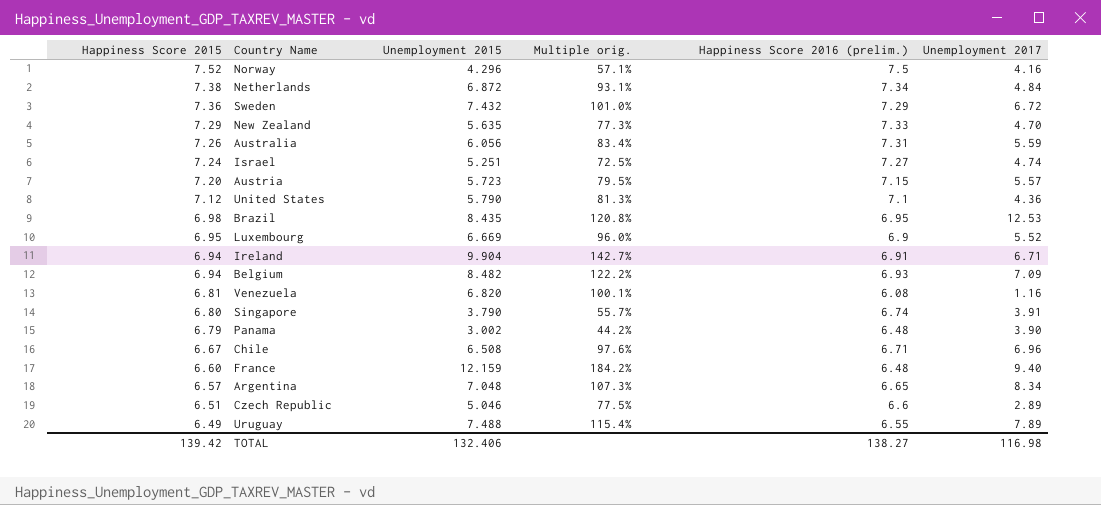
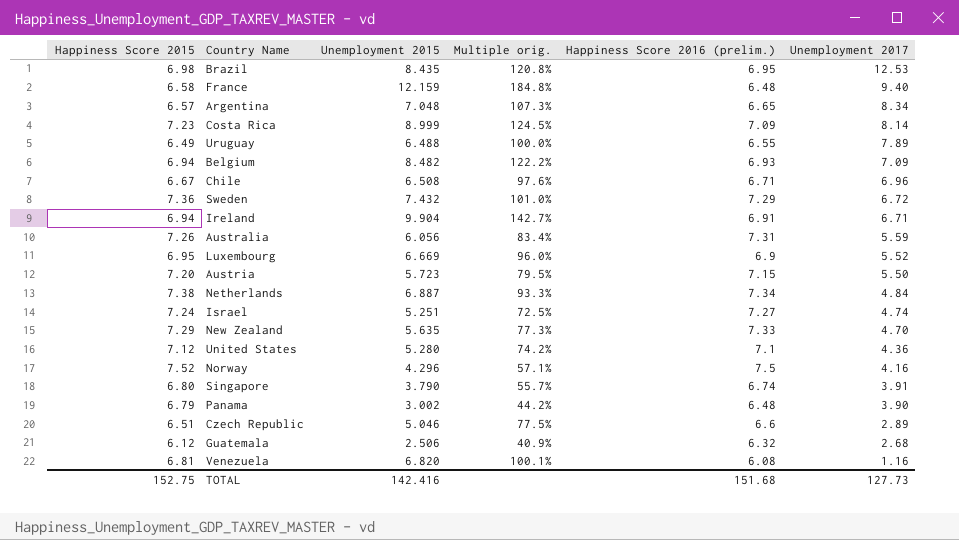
row order: Happiness Score 2015 descending -> Unemployment 2017 descending
France | Happiness Score 2015: 6.60 -> 6.58
France | Multiple orig.: 184.2% -> 184.8%
row Costa Rica: none -> 7.23 | 8.999 | 124.5% | 7.09 | 8.14
Uruguay | Unemployment 2015: 7.488 -> 6.488
Uruguay | Multiple orig.: 115.4% -> 100.0%
Austria | Unemployment 2017: 5.57 -> 5.50
Netherlands | Unemployment 2015: 6.872 -> 6.887
Netherlands | Multiple orig.: 93.1% -> 93.3%
United States | Unemployment 2015: 5.790 -> 5.280
United States | Multiple orig.: 81.3% -> 74.2%
row Guatemala: none -> 6.12 | 2.506 | 40.9% | 6.32 | 2.68
TOTAL | Happiness Score 2015: 139.42 -> 152.75
TOTAL | Unemployment 2015: 132.406 -> 142.416
TOTAL | Happiness Score 2016 (prelim.): 138.27 -> 151.68
TOTAL | Unemployment 2017: 116.98 -> 127.73

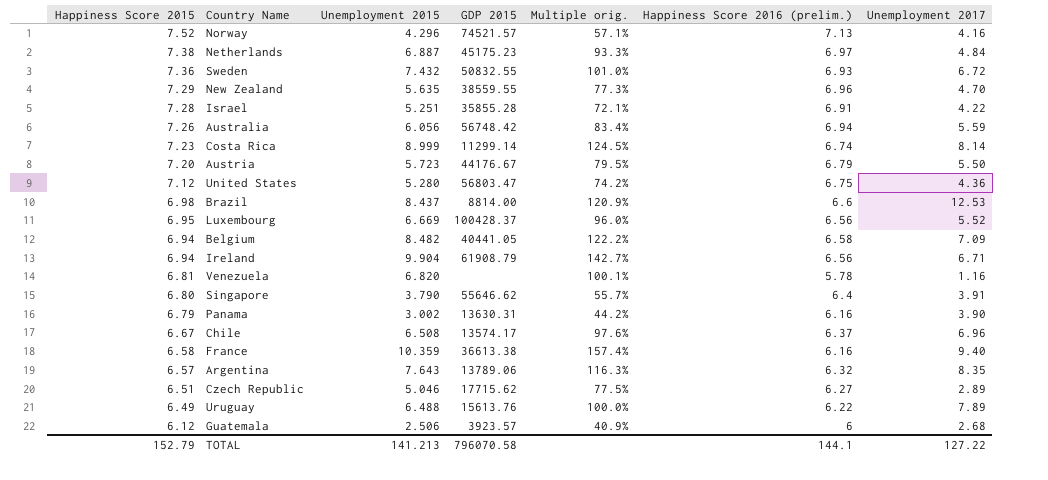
row order: Unemployment 2017 descending -> Happiness Score 2015 descending
column GDP 2015 | position: none -> 4
Norway | Happiness Score 2016 (prelim.): 7.5 -> 7.13
Netherlands | Happiness Score 2016 (prelim.): 7.34 -> 6.97
Sweden | Happiness Score 2016 (prelim.): 7.29 -> 6.93
New Zealand | Happiness Score 2016 (prelim.): 7.33 -> 6.96
Israel | Happiness Score 2015: 7.24 -> 7.28
Israel | Multiple orig.: 72.5% -> 72.1%
Israel | Happiness Score 2016 (prelim.): 7.27 -> 6.91
Israel | Unemployment 2017: 4.74 -> 4.22
Australia | Happiness Score 2016 (prelim.): 7.31 -> 6.94
Costa Rica | Happiness Score 2016 (prelim.): 7.09 -> 6.74
Austria | Happiness Score 2016 (prelim.): 7.15 -> 6.79
United States | Happiness Score 2016 (prelim.): 7.1 -> 6.75
Brazil | Unemployment 2015: 8.435 -> 8.437
Brazil | Multiple orig.: 120.8% -> 120.9%
Brazil | Happiness Score 2016 (prelim.): 6.95 -> 6.6
Luxembourg | Happiness Score 2016 (prelim.): 6.9 -> 6.56
Belgium | Happiness Score 2016 (prelim.): 6.93 -> 6.58
Ireland | Happiness Score 2016 (prelim.): 6.91 -> 6.56
Venezuela | Happiness Score 2016 (prelim.): 6.08 -> 5.78
Singapore | Happiness Score 2016 (prelim.): 6.74 -> 6.4
Panama | Happiness Score 2016 (prelim.): 6.48 -> 6.16
Chile | Happiness Score 2016 (prelim.): 6.71 -> 6.37
France | Unemployment 2015: 12.159 -> 10.359
France | Multiple orig.: 184.8% -> 157.4%
France | Happiness Score 2016 (prelim.): 6.48 -> 6.16
Argentina | Unemployment 2015: 7.048 -> 7.643
Argentina | Multiple orig.: 107.3% -> 116.3%
Argentina | Happiness Score 2016 (prelim.): 6.65 -> 6.32
Argentina | Unemployment 2017: 8.34 -> 8.35
Czech Republic | Happiness Score 2016 (prelim.): 6.6 -> 6.27
Uruguay | Happiness Score 2016 (prelim.): 6.55 -> 6.22
Guatemala | Happiness Score 2016 (prelim.): 6.32 -> 6
TOTAL | Happiness Score 2015: 152.75 -> 152.79
TOTAL | Unemployment 2015: 142.416 -> 141.213
TOTAL | Happiness Score 2016 (prelim.): 151.68 -> 144.1
TOTAL | Unemployment 2017: 127.73 -> 127.22

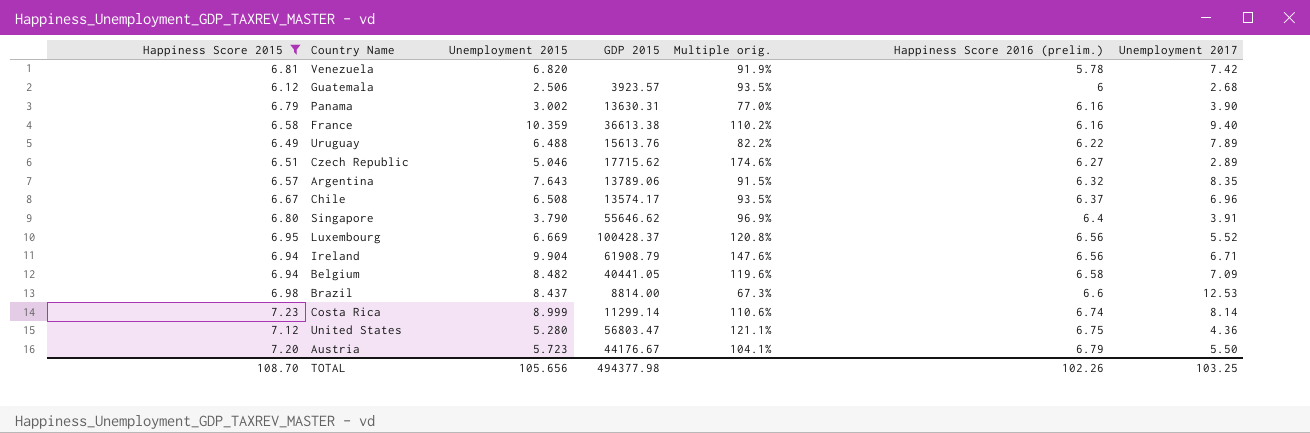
filter: none -> Happiness Score 2015 <= 7.23
row order: Happiness Score 2015 descending -> Happiness Score 2016 (prelim.) ascending
column Multiple orig. | formula: [Unemployment 2015] / [Happiness Score 2015] -> [Unemployment 2015] / [Unemployment 2017]
Venezuela | Unemployment 2017: 1.16 -> 7.42
TOTAL | Happiness Score 2015: 152.79 -> 108.70
TOTAL | Unemployment 2015: 141.213 -> 105.656
TOTAL | GDP 2015: 796070.58 -> 494377.98
TOTAL | Happiness Score 2016 (prelim.): 144.1 -> 102.26
TOTAL | Unemployment 2017: 127.22 -> 103.25

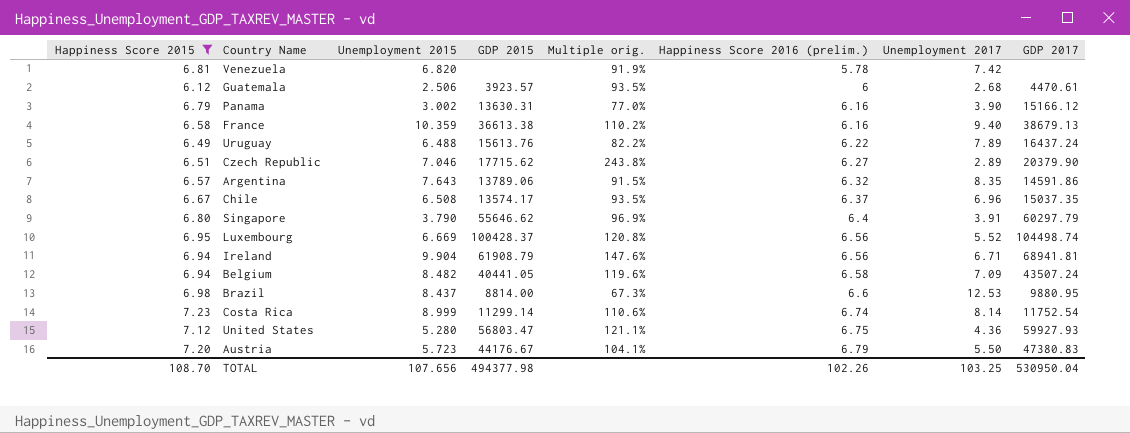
column GDP 2017 | position: none -> 8
Czech Republic | Unemployment 2015: 5.046 -> 7.046
Czech Republic | Multiple orig.: 174.6% -> 243.8%
TOTAL | Unemployment 2015: 105.656 -> 107.656

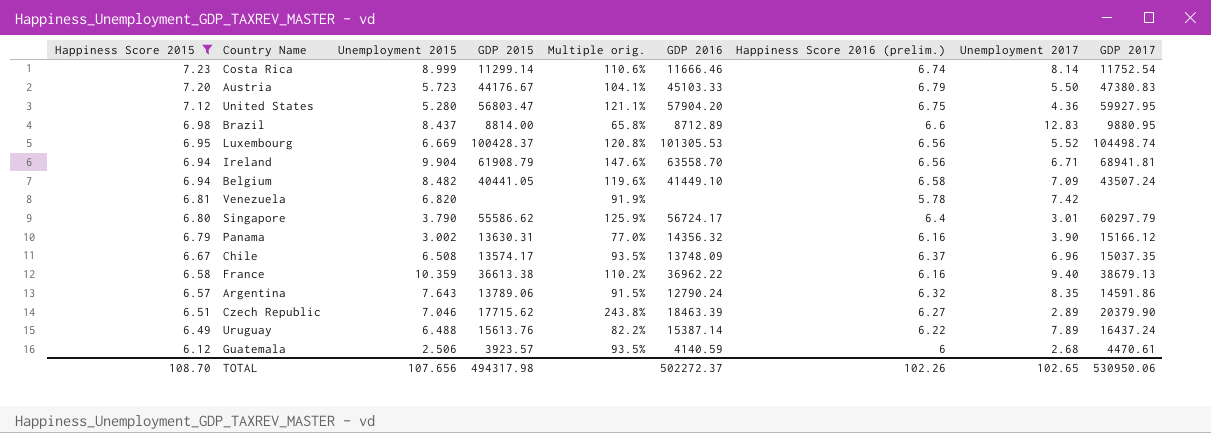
row order: Happiness Score 2016 (prelim.) ascending -> Happiness Score 2015 descending
column GDP 2016 | position: none -> 6
United States | GDP 2017: 59927.93 -> 59927.95
Brazil | Multiple orig.: 67.3% -> 65.8%
Brazil | Unemployment 2017: 12.53 -> 12.83
Singapore | GDP 2015: 55646.62 -> 55586.62
Singapore | Multiple orig.: 96.9% -> 125.9%
Singapore | Unemployment 2017: 3.91 -> 3.01
TOTAL | GDP 2015: 494377.98 -> 494317.98
TOTAL | Unemployment 2017: 103.25 -> 102.65
TOTAL | GDP 2017: 530950.04 -> 530950.06

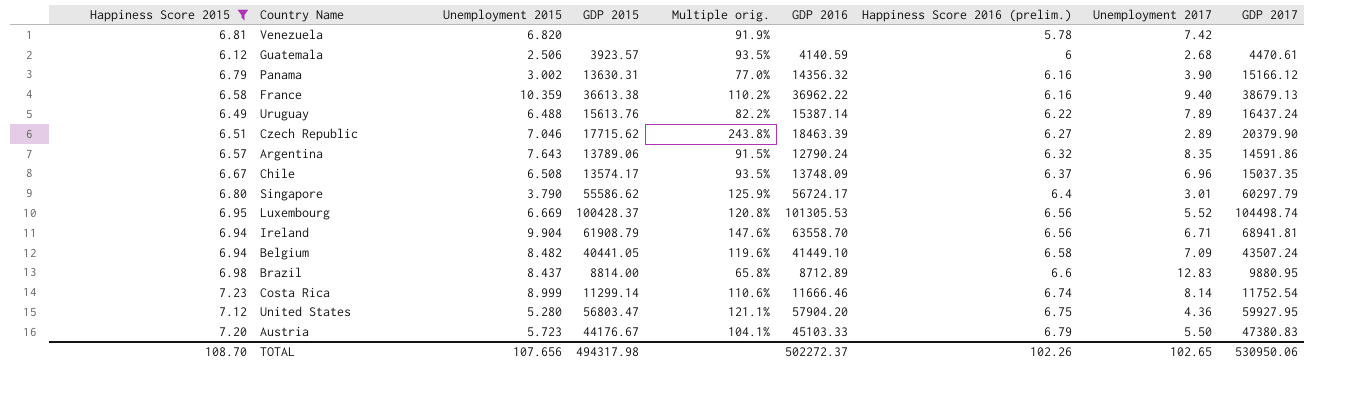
row order: Happiness Score 2015 descending -> Happiness Score 2016 (prelim.) ascending

